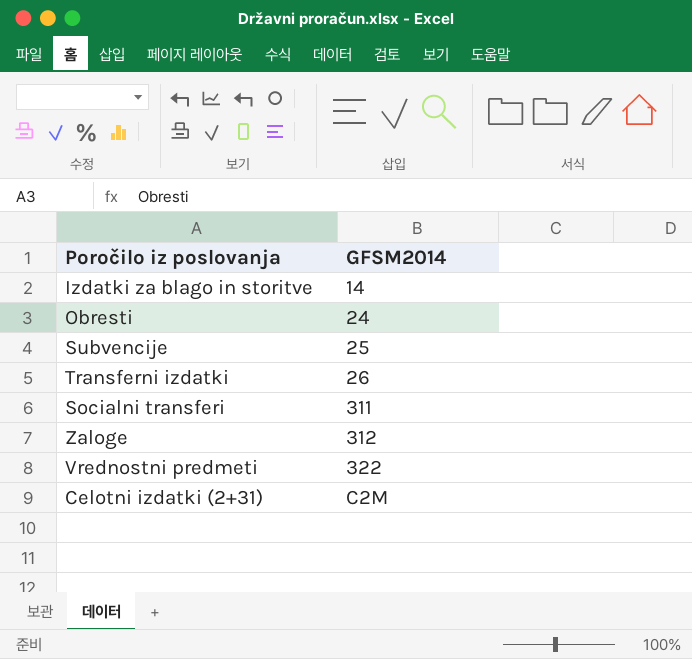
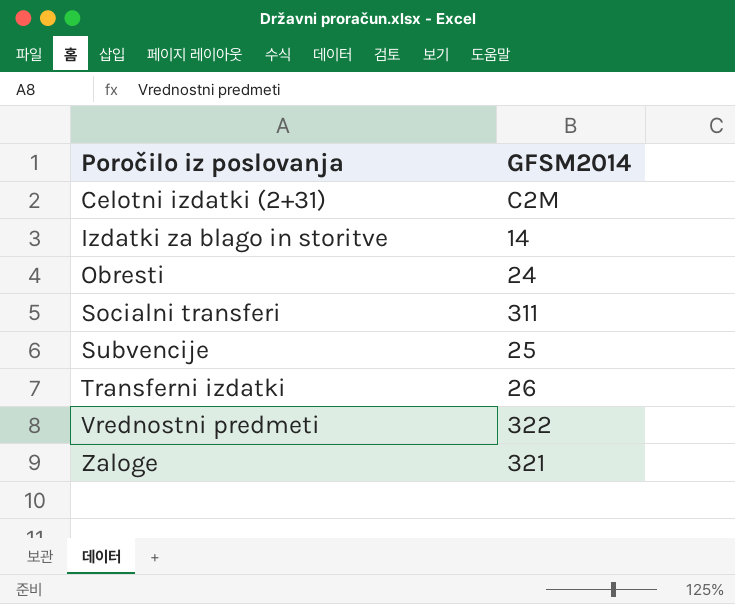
row order: GFSM2014 ascending -> Poročilo iz poslovanja ascending
Zaloge | GFSM2014: 312 -> 321

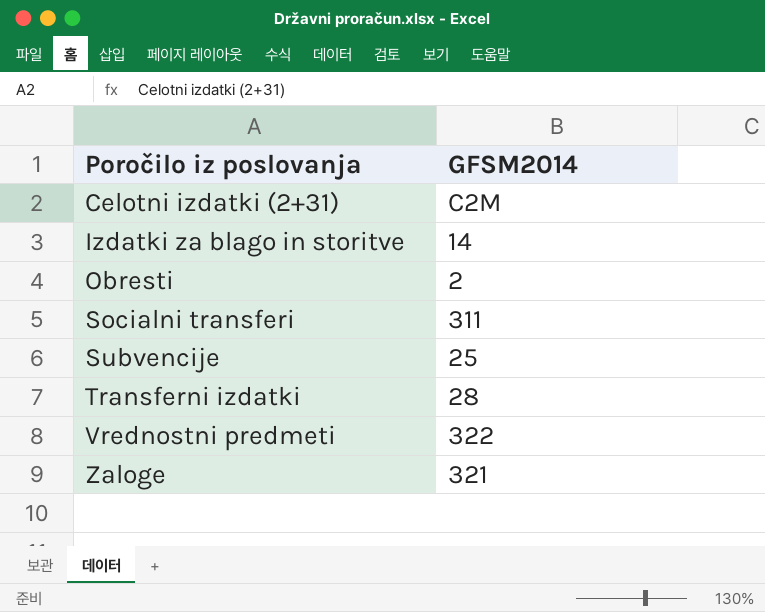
Obresti | GFSM2014: 24 -> 2
Transferni izdatki | GFSM2014: 26 -> 28

